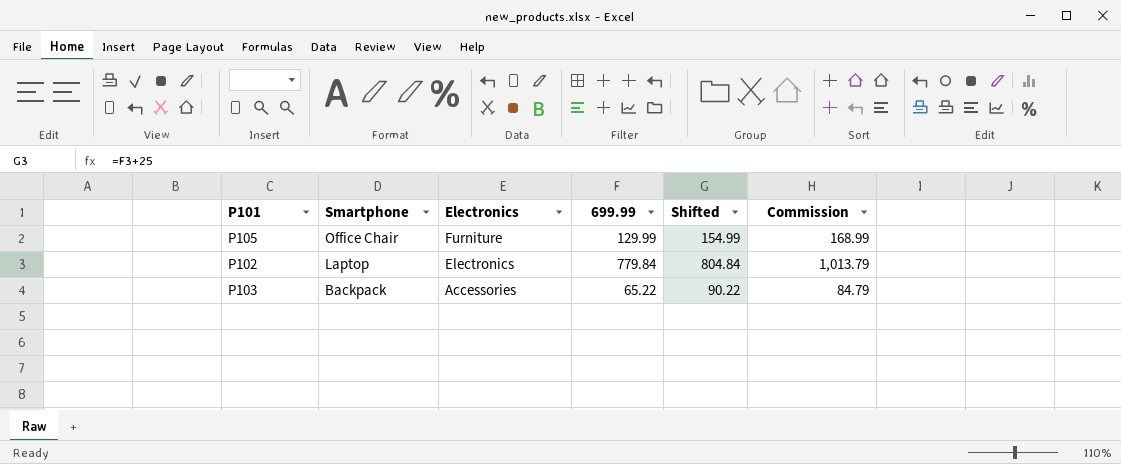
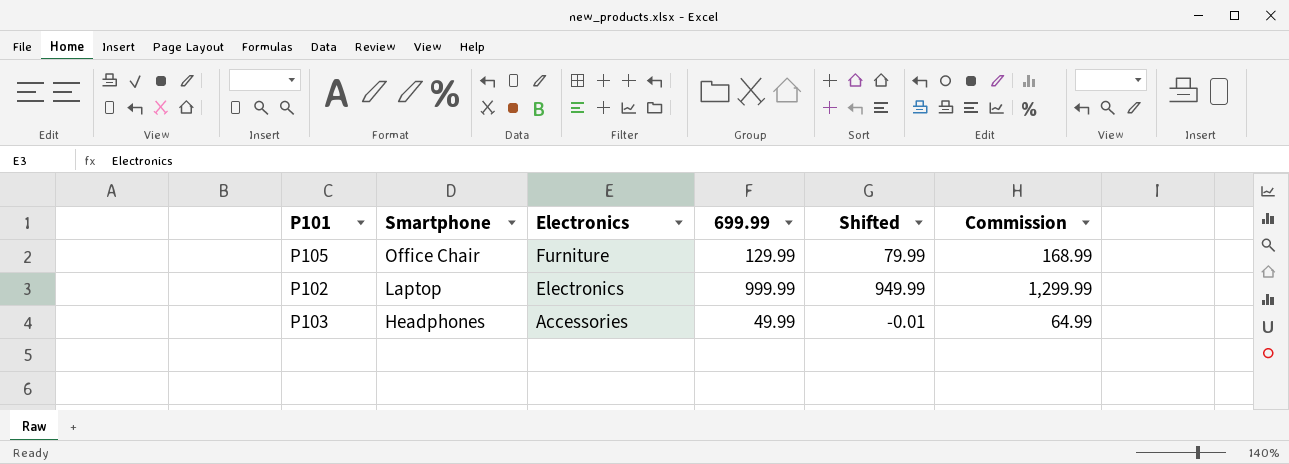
column Shifted | formula: [699.99] + 25 -> [699.99] - 50
P102 | 699.99: 779.84 -> 999.99
P102 | Commission: 1,013.79 -> 1,299.99
P103 | Smartphone: Backpack -> Headphones
P103 | 699.99: 65.22 -> 49.99
P103 | Commission: 84.79 -> 64.99

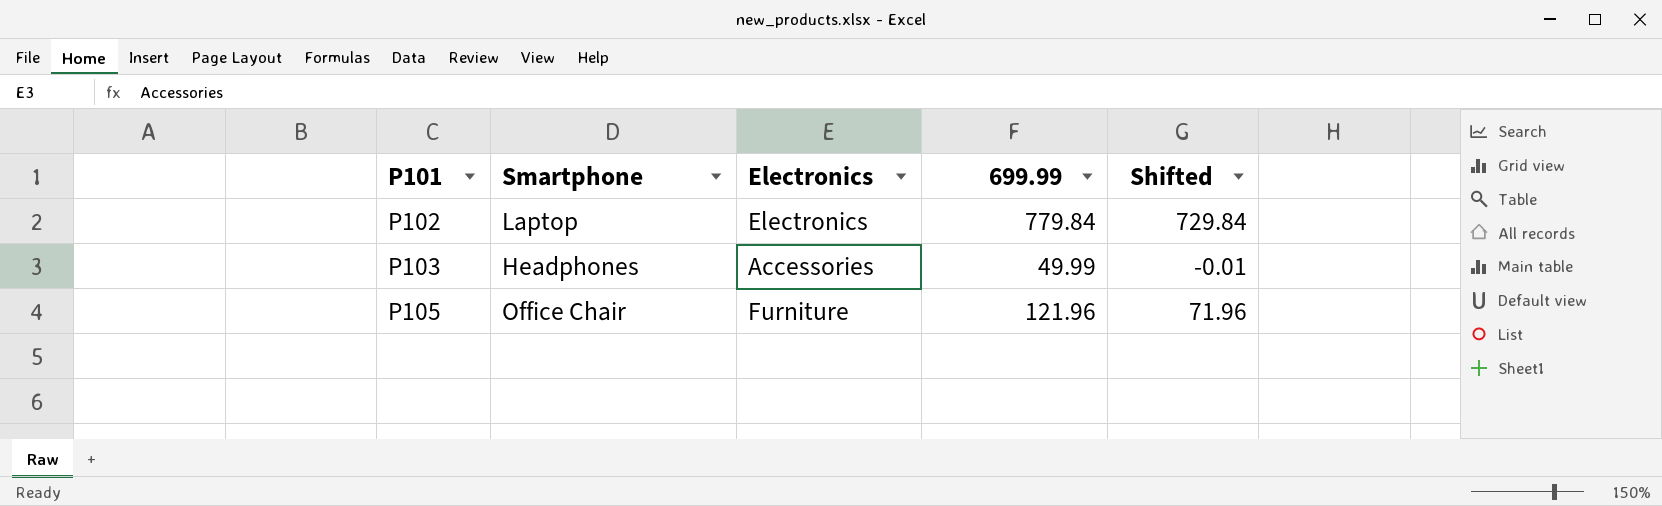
row order: Smartphone descending -> P101 ascending
column Commission | formula: [699.99] * 1.3 -> none
P102 | 699.99: 999.99 -> 779.84
P102 | Shifted: 949.99 -> 729.84
P105 | 699.99: 129.99 -> 121.96
P105 | Shifted: 79.99 -> 71.96

